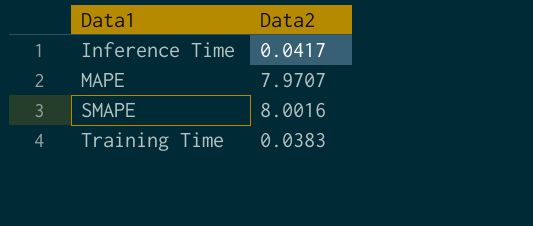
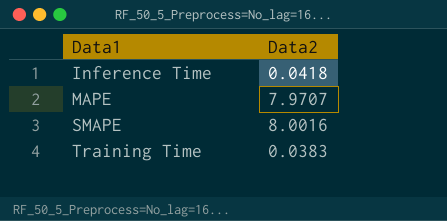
Inference Time | Data2: 0.0417 -> 0.0418

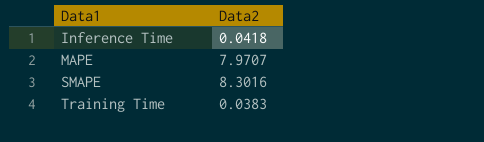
SMAPE | Data2: 8.0016 -> 8.3016

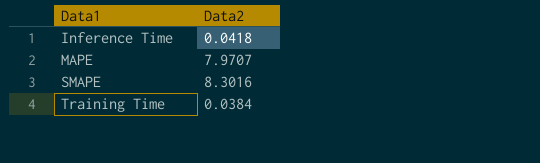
Training Time | Data2: 0.0383 -> 0.0384

